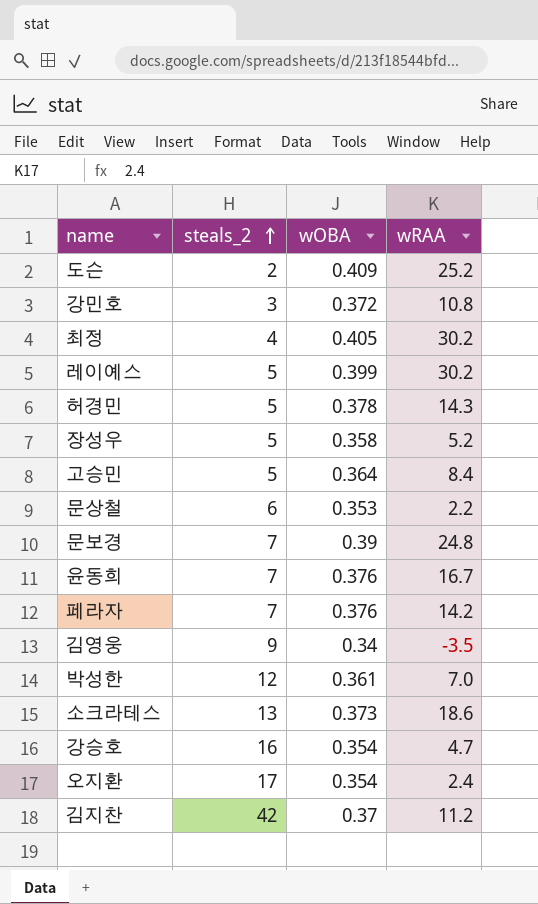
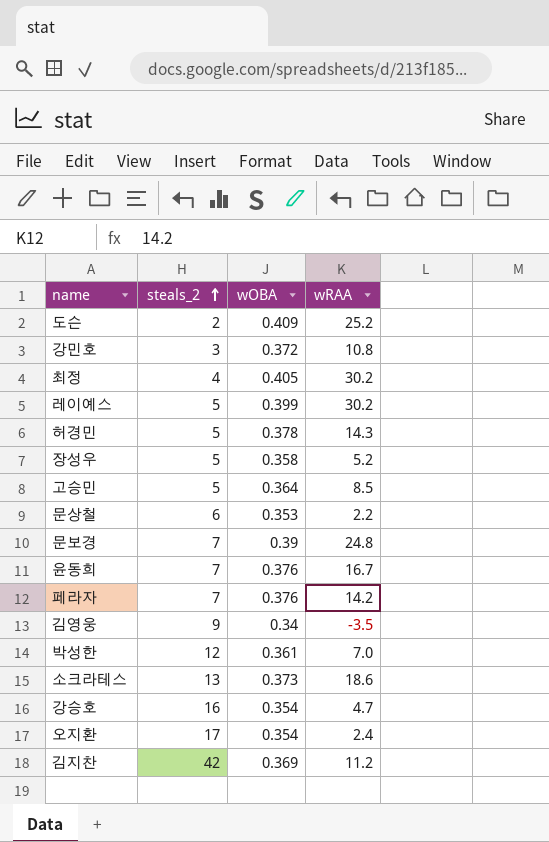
고승민 | wRAA: 8.4 -> 8.5
김지찬 | wOBA: 0.37 -> 0.369

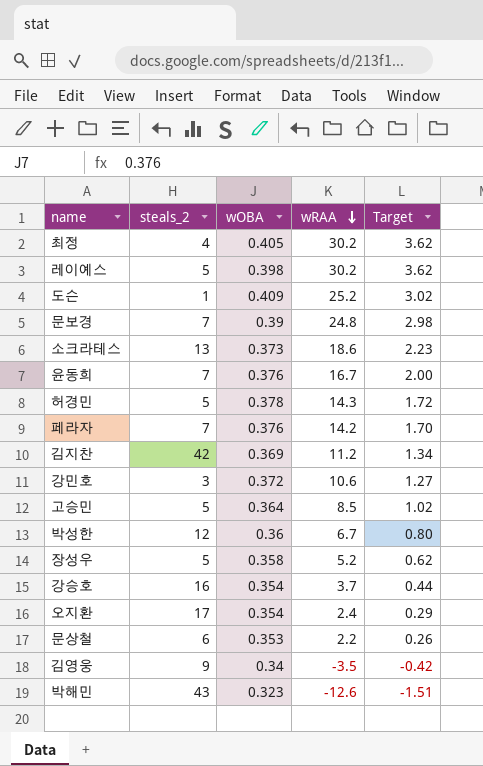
row order: steals_2 ascending -> wRAA descending
column Target | formula: none -> [wRAA] * 0.12
레이예스 | wOBA: 0.399 -> 0.398
도슨 | steals_2: 2 -> 1
강민호 | wRAA: 10.8 -> 10.6
박성한 | wOBA: 0.361 -> 0.36
박성한 | wRAA: 7.0 -> 6.7
강승호 | wRAA: 4.7 -> 3.7
row 박해민: none -> 43 | 0.323 | -12.6 | -1.51

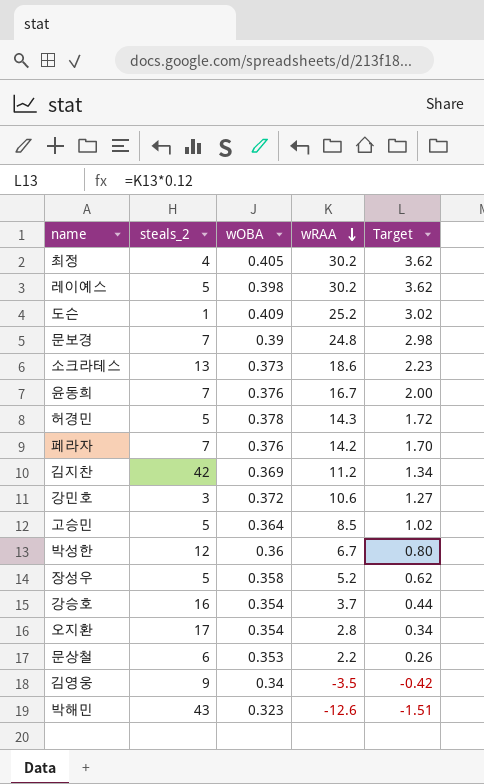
오지환 | wRAA: 2.4 -> 2.8
오지환 | Target: 0.29 -> 0.34

